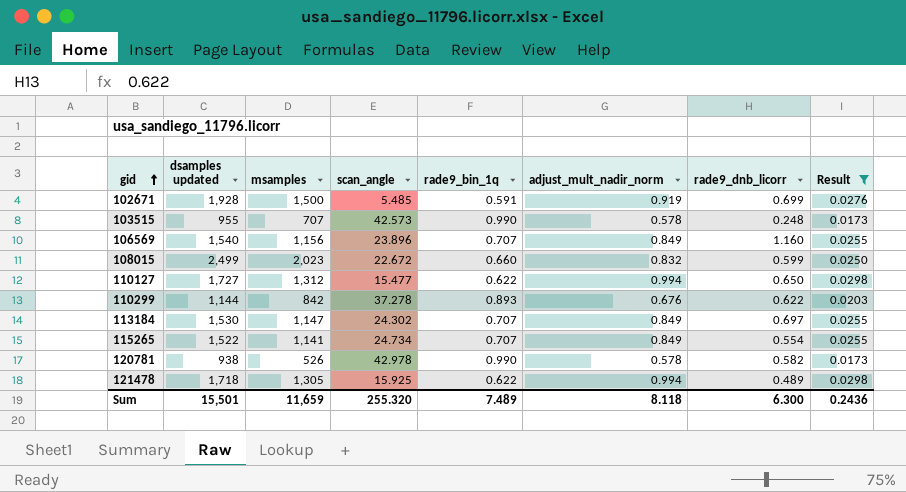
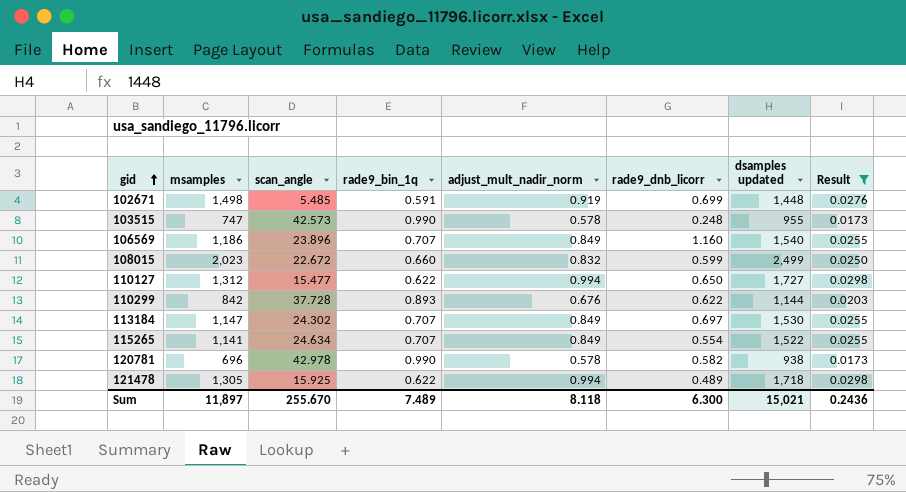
column dsamples updated | position: 2 -> 7
102671 | msamples: 1,500 -> 1,498
102671 | dsamples updated: 1,928 -> 1,448
103515 | msamples: 707 -> 747
106569 | msamples: 1,156 -> 1,186
110299 | scan_angle: 37.278 -> 37.728
115265 | scan_angle: 24.734 -> 24.634
120781 | msamples: 526 -> 696
Sum | msamples: 11,659 -> 11,897
Sum | scan_angle: 255.320 -> 255.670
Sum | dsamples updated: 15,501 -> 15,021

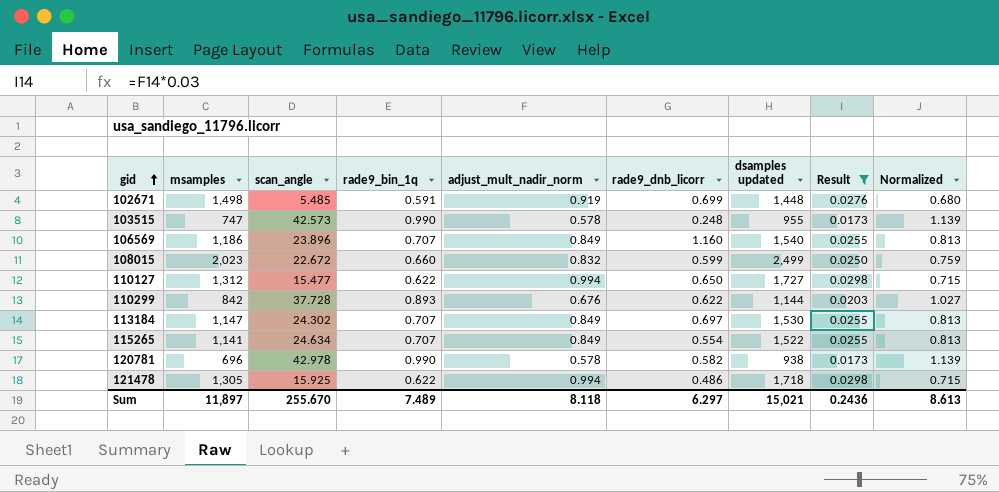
column Normalized | formula: none -> [rade9_bin_1q] * 1.15
121478 | rade9_dnb_licorr: 0.489 -> 0.486
Sum | rade9_dnb_licorr: 6.300 -> 6.297

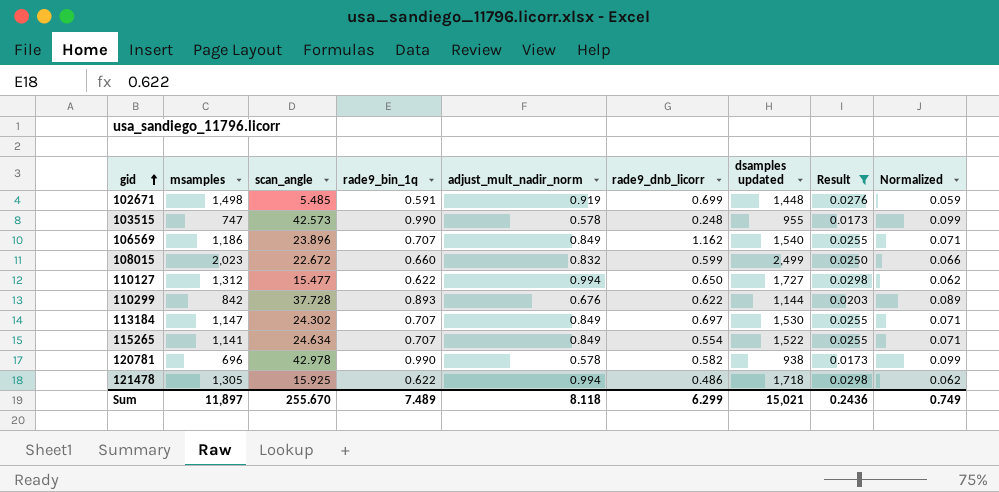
column Normalized | formula: [rade9_bin_1q] * 1.15 -> [rade9_bin_1q] * 0.1
106569 | rade9_dnb_licorr: 1.160 -> 1.162
Sum | rade9_dnb_licorr: 6.297 -> 6.299
Sum | Normalized: 8.613 -> 0.749

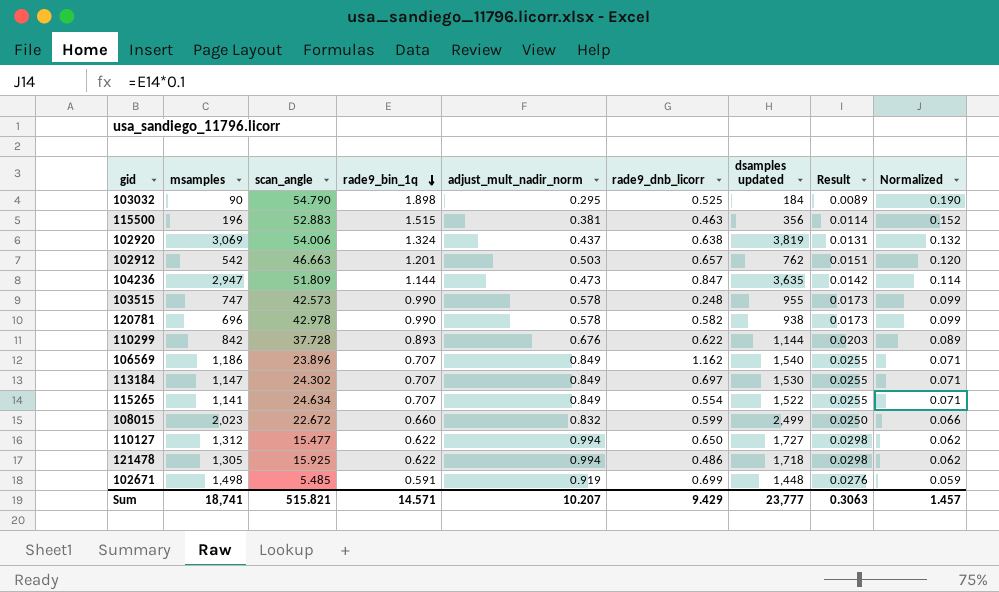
filter: Result >= 0.0173 -> none
row order: gid ascending -> rade9_bin_1q descending
Sum | msamples: 11,897 -> 18,741
Sum | scan_angle: 255.670 -> 515.821
Sum | rade9_bin_1q: 7.489 -> 14.571
Sum | adjust_mult_nadir_norm: 8.118 -> 10.207
Sum | rade9_dnb_licorr: 6.299 -> 9.429
Sum | dsamples updated: 15,021 -> 23,777
Sum | Result: 0.2436 -> 0.3063
Sum | Normalized: 0.749 -> 1.457

